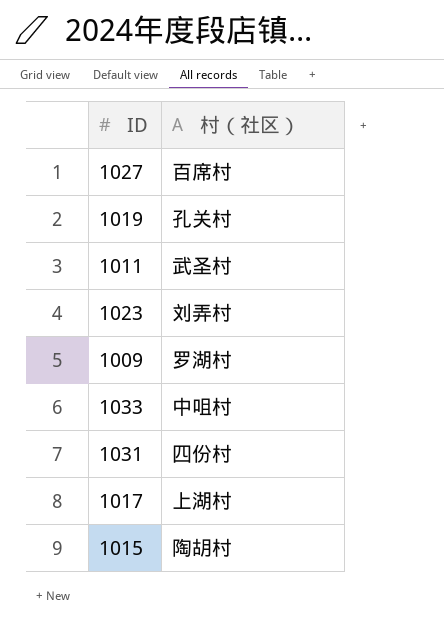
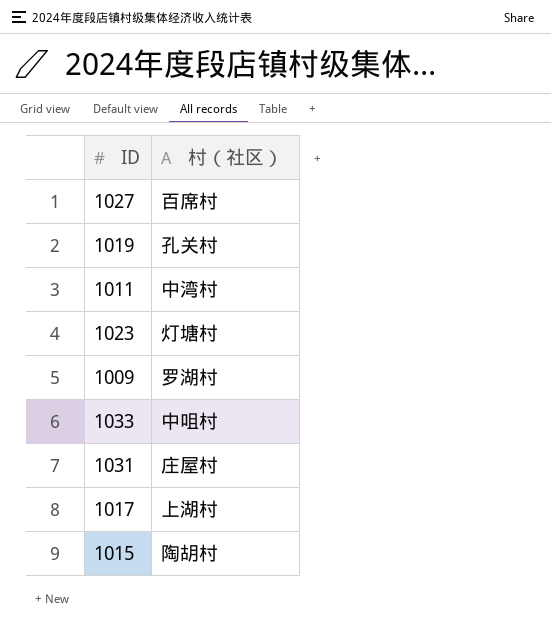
1011 | 村（社区）: 武圣村 -> 中湾村
1023 | 村（社区）: 刘弄村 -> 灯塘村
1031 | 村（社区）: 四份村 -> 庄屋村

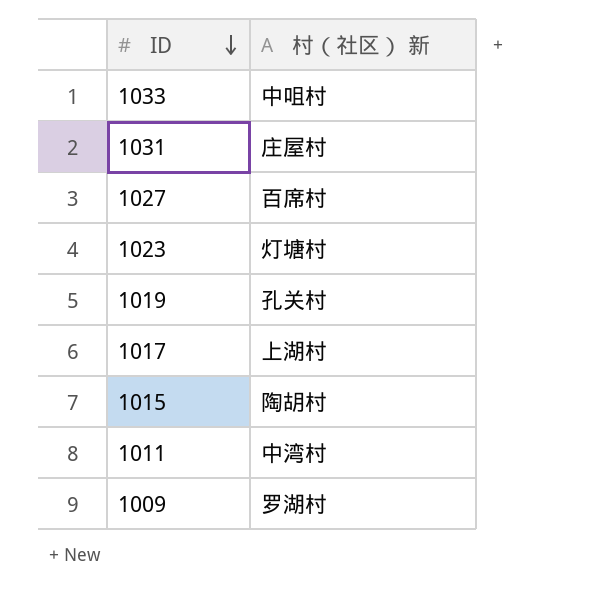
row order: none -> ID descending
column name: 村（社区） -> 村（社区） 新

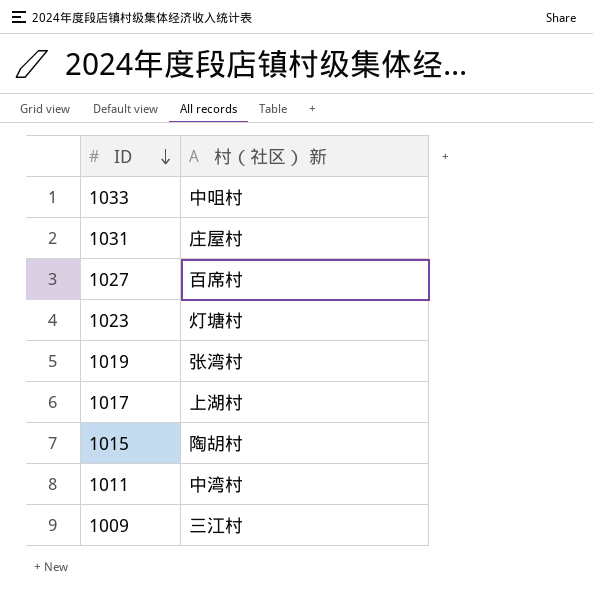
1019 | 村（社区） 新: 孔关村 -> 张湾村
1009 | 村（社区） 新: 罗湖村 -> 三江村

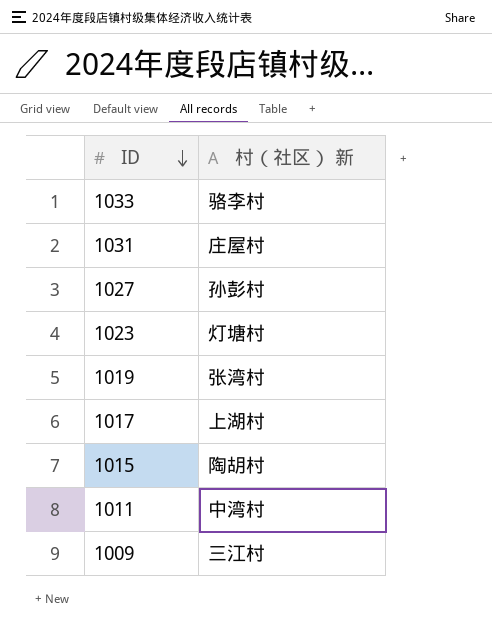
1033 | 村（社区） 新: 中咀村 -> 骆李村
1027 | 村（社区） 新: 百席村 -> 孙彭村

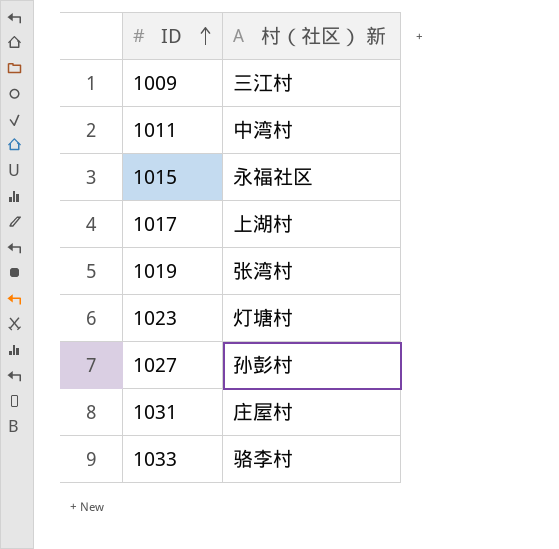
row order: ID descending -> ID ascending
1015 | 村（社区） 新: 陶胡村 -> 永福社区

